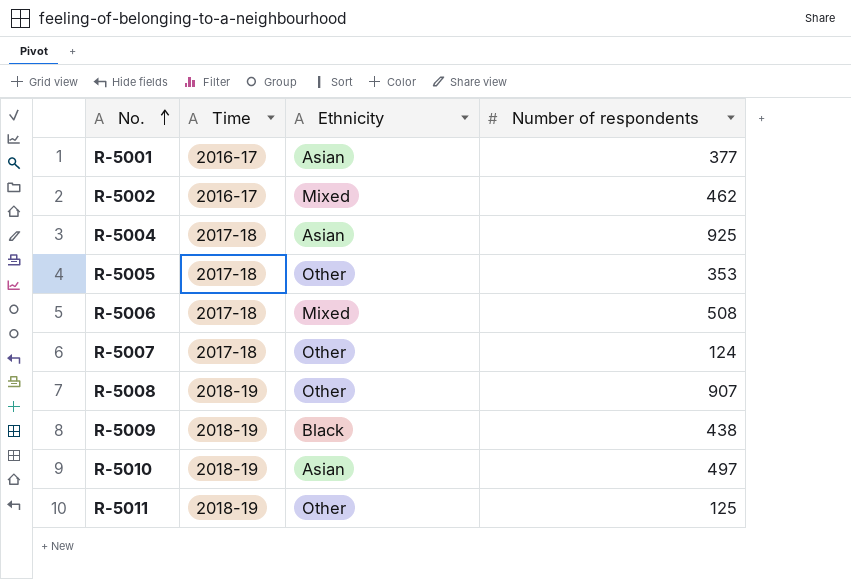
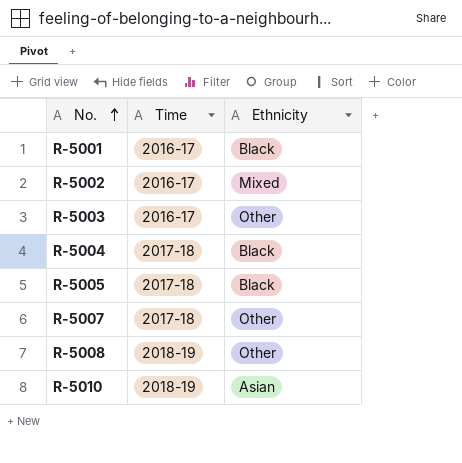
column Number of respondents | position: 4 -> none
row R-5006: 2017-18 | Mixed | 508 -> none
row R-5009: 2018-19 | Black | 438 -> none
row R-5011: 2018-19 | Other | 125 -> none
R-5001 | Ethnicity: Asian -> Black
row R-5003: none -> 2016-17 | Other
R-5004 | Ethnicity: Asian -> Black
R-5005 | Ethnicity: Other -> Black

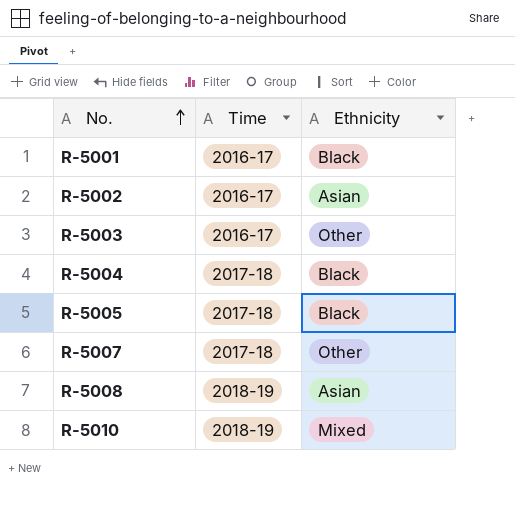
R-5002 | Ethnicity: Mixed -> Asian
R-5008 | Ethnicity: Other -> Asian
R-5010 | Ethnicity: Asian -> Mixed

